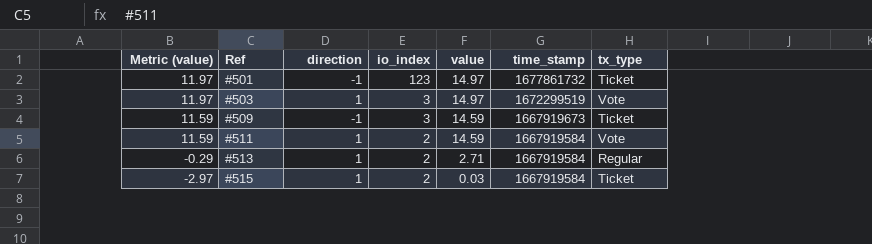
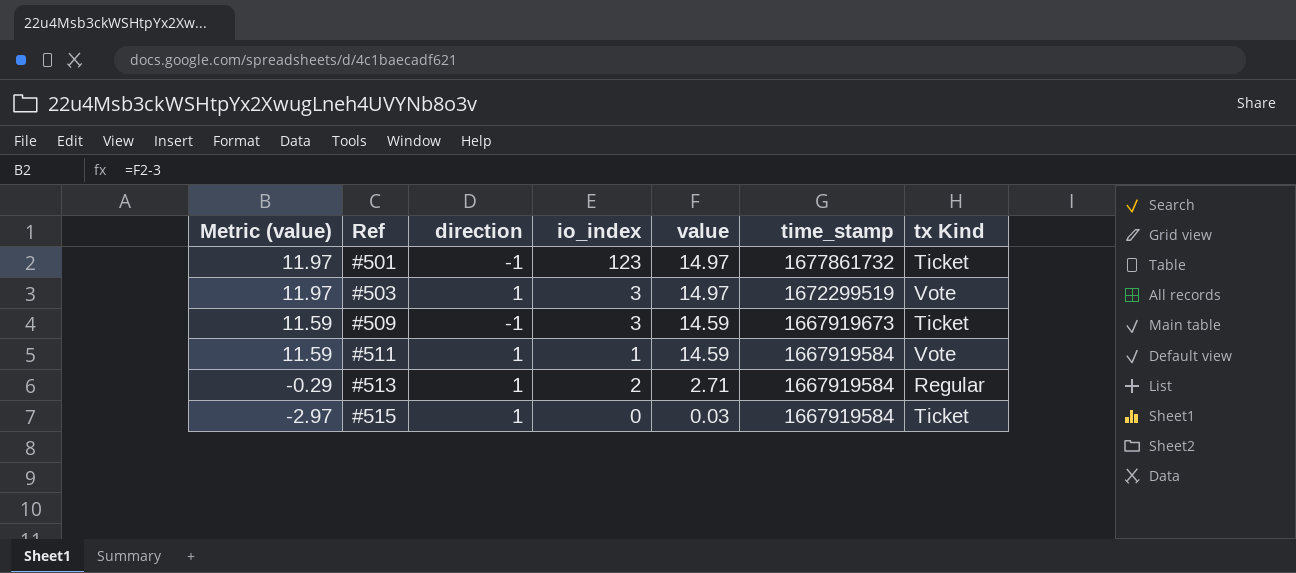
column name: tx_type -> tx Kind
#511 | io_index: 2 -> 1
#515 | io_index: 2 -> 0

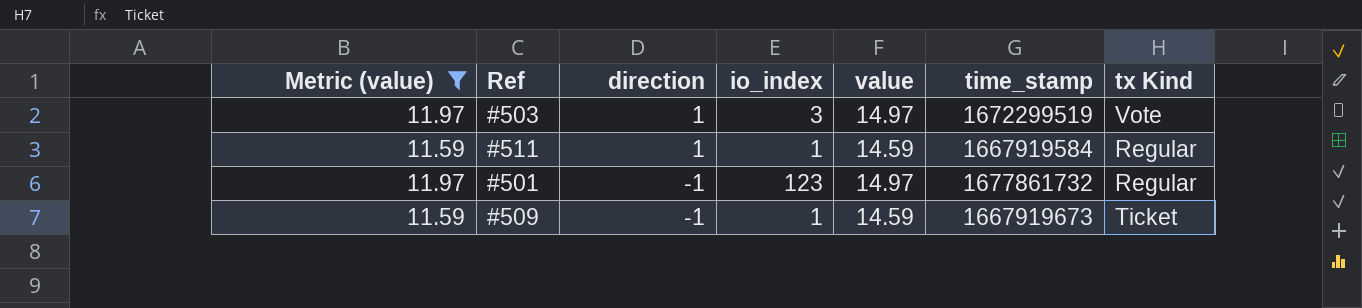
filter: none -> Metric (value) >= 11.59
row order: Metric (value) descending -> direction descending
#511 | tx Kind: Vote -> Regular
#501 | tx Kind: Ticket -> Regular
#509 | io_index: 3 -> 1

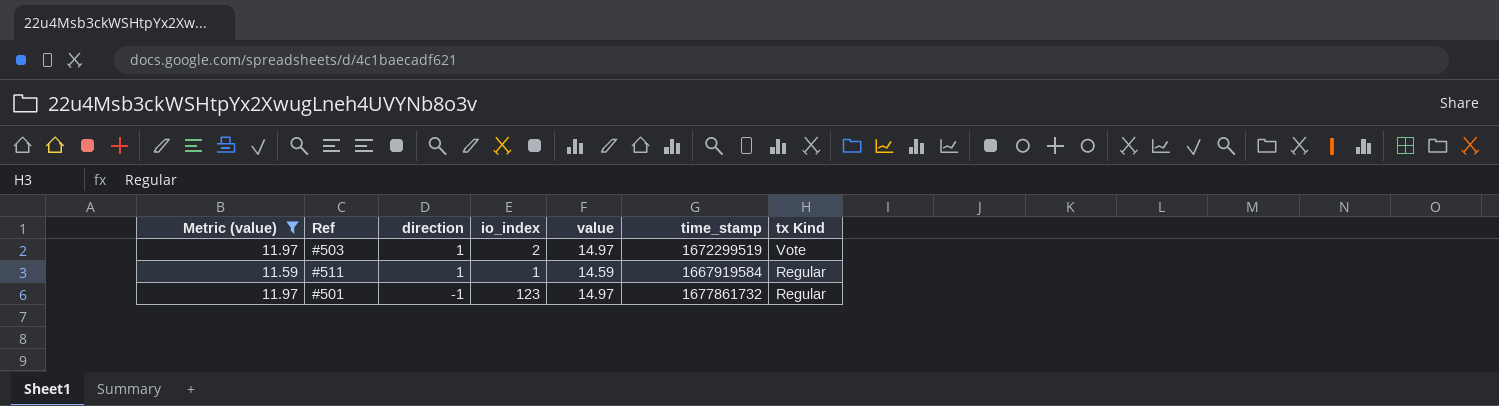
row #509: 11.59 | -1 | 1 | 14.59 | 1667919673 | Ticket -> none
#503 | io_index: 3 -> 2

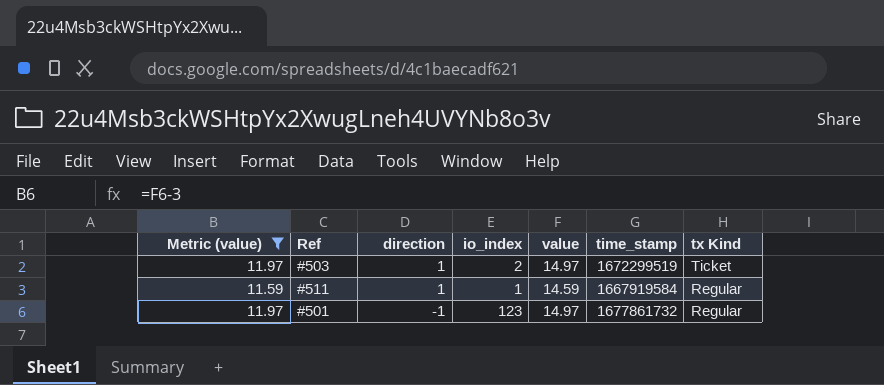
#503 | tx Kind: Vote -> Ticket

